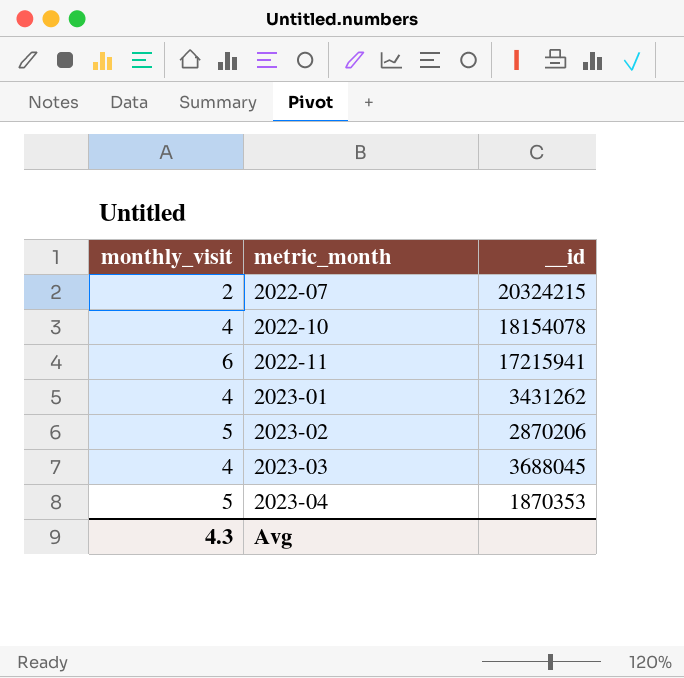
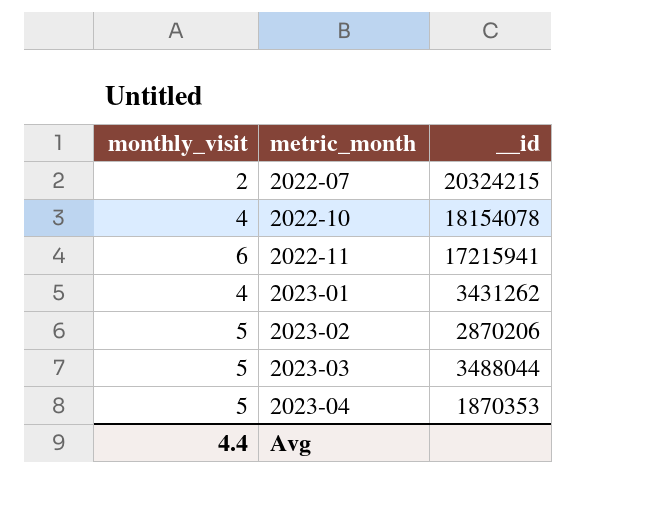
2023-03 | monthly_visit: 4 -> 5
2023-03 | __id: 3688045 -> 3488044
Avg | monthly_visit: 4.3 -> 4.4

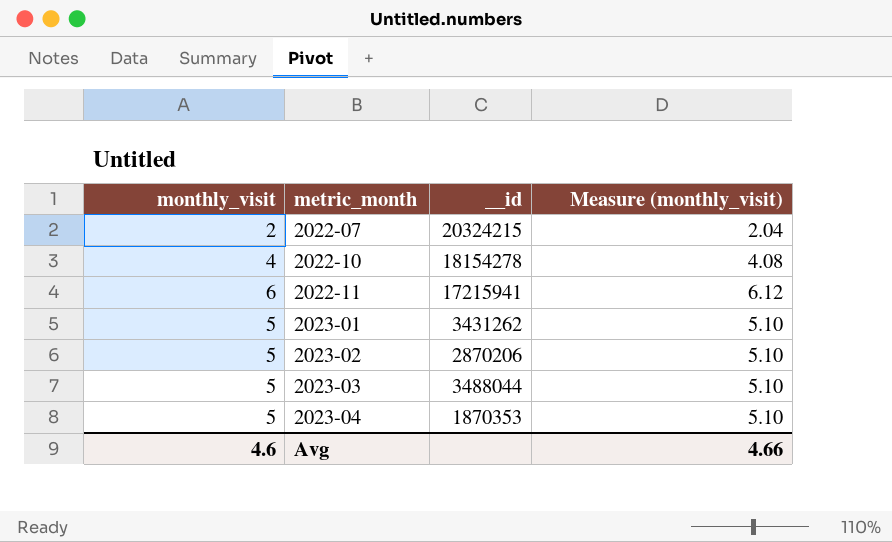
column Measure (monthly_visit) | formula: none -> [monthly_visit] * 1.02
2022-10 | __id: 18154078 -> 18154278
2023-01 | monthly_visit: 4 -> 5
Avg | monthly_visit: 4.4 -> 4.6

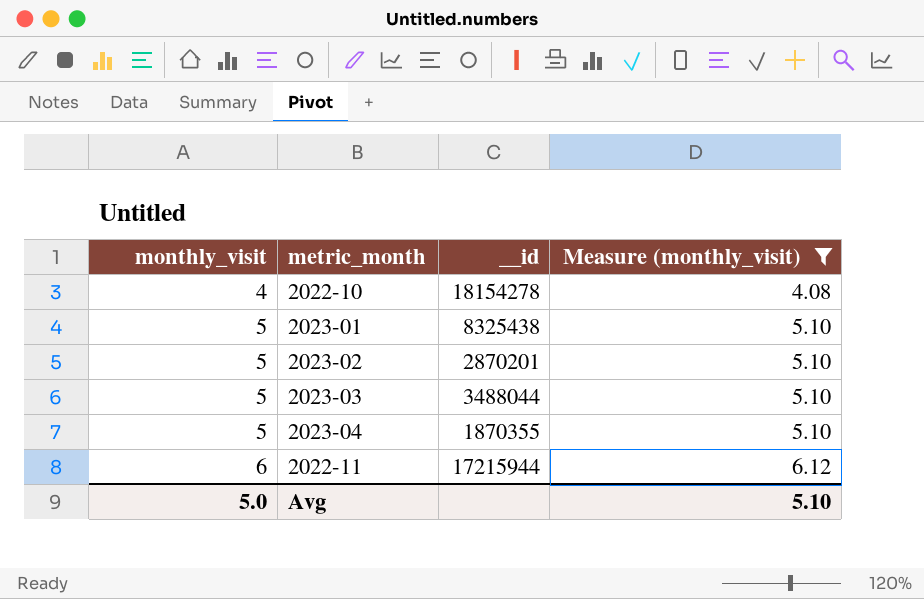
filter: none -> Measure (monthly_visit) != 2.04
row order: metric_month ascending -> monthly_visit ascending
2023-01 | __id: 3431262 -> 8325438
2023-02 | __id: 2870206 -> 2870201
2023-04 | __id: 1870353 -> 1870355
2022-11 | __id: 17215941 -> 17215944
Avg | monthly_visit: 4.6 -> 5.0
Avg | Measure (monthly_visit): 4.66 -> 5.10

